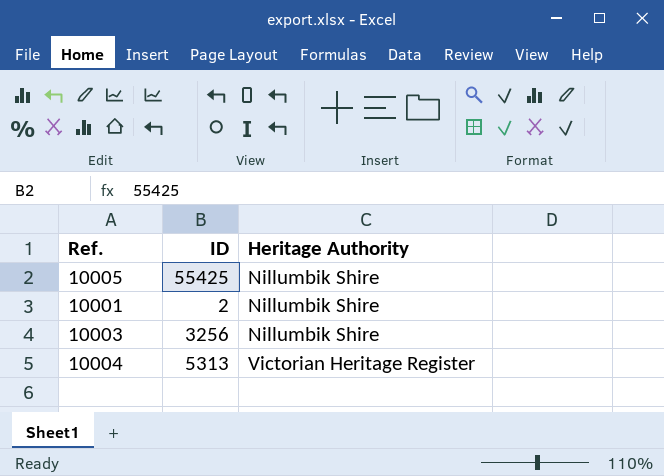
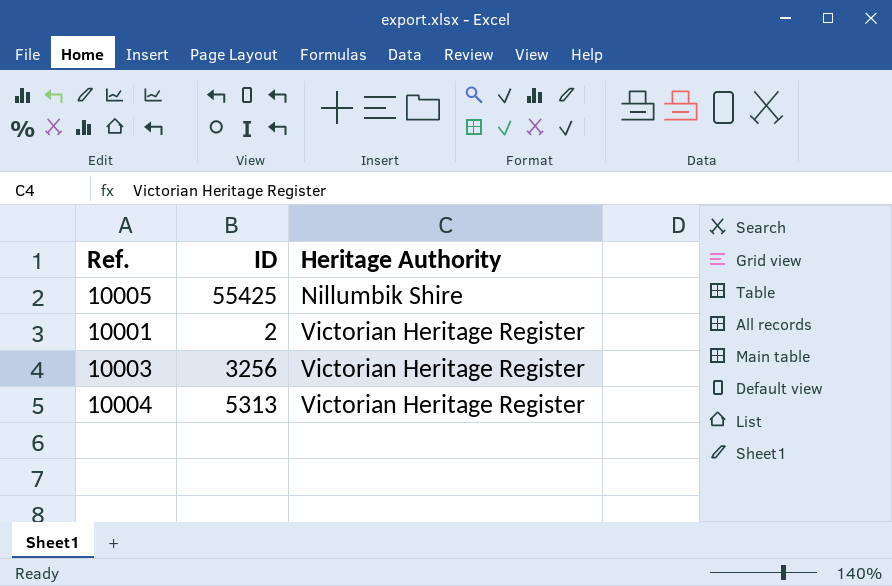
10001 | Heritage Authority: Nillumbik Shire -> Victorian Heritage Register
10003 | Heritage Authority: Nillumbik Shire -> Victorian Heritage Register

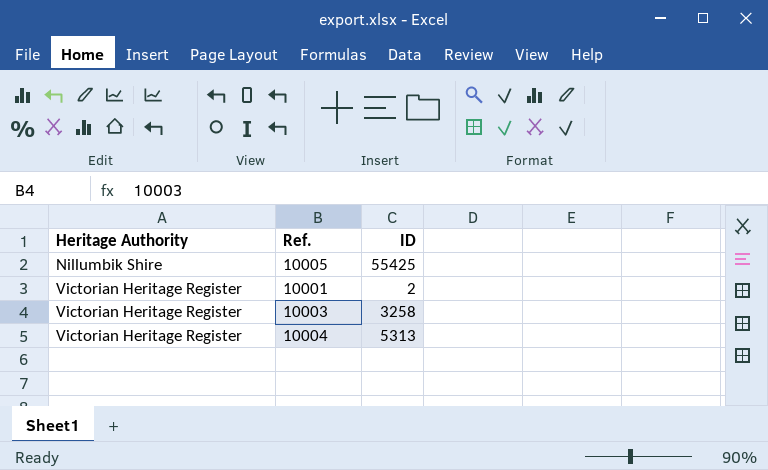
column Heritage Authority | position: 3 -> 1
10003 | ID: 3256 -> 3258

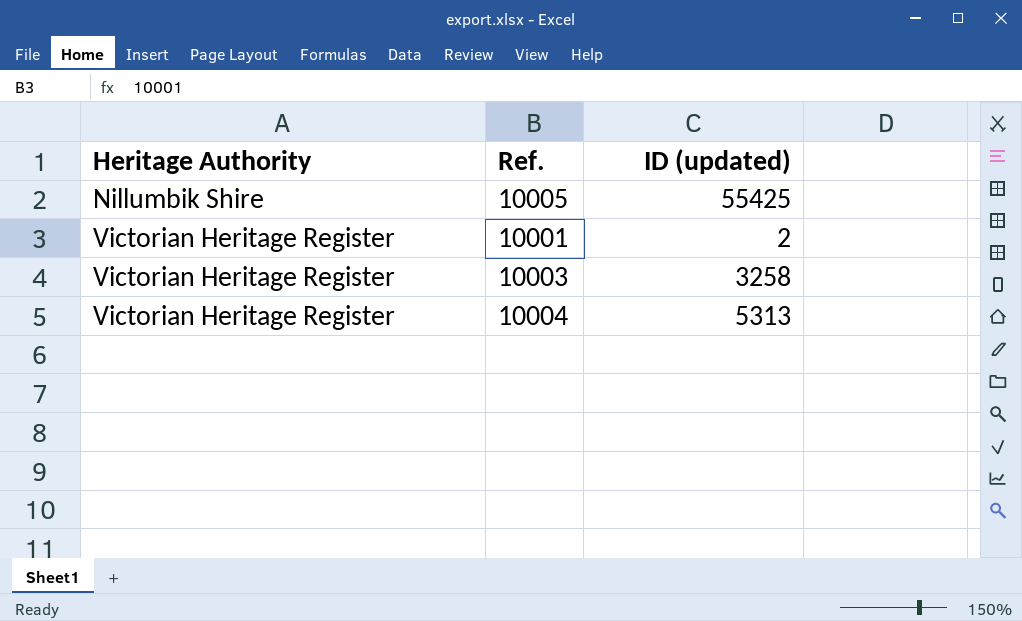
column name: ID -> ID (updated)

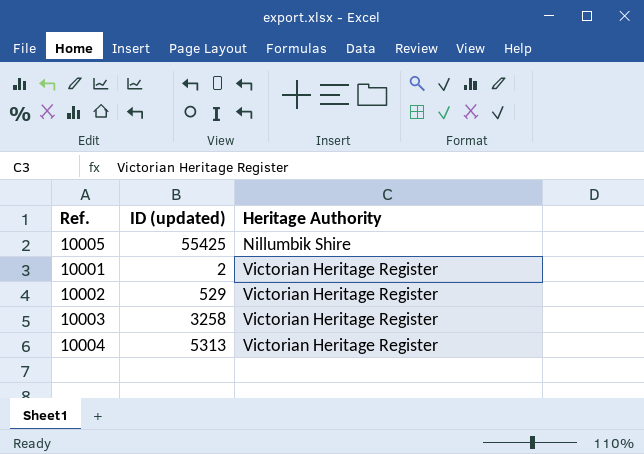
column Heritage Authority | position: 1 -> 3
row 10002: none -> 529 | Victorian Heritage Register

